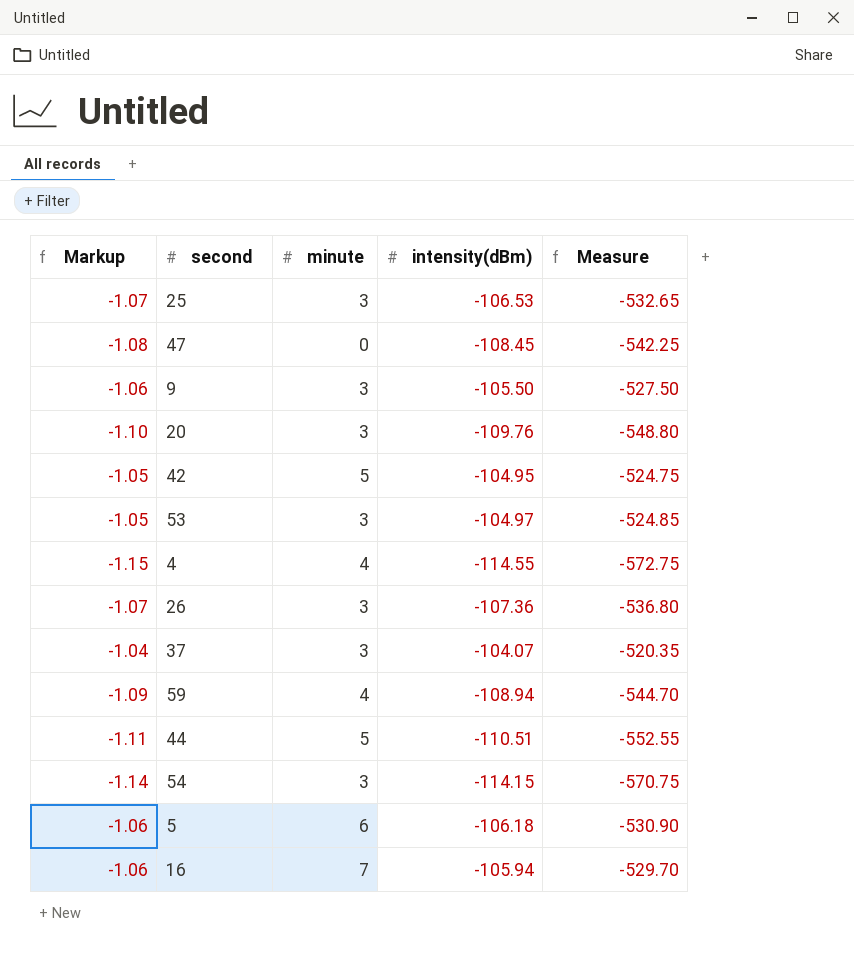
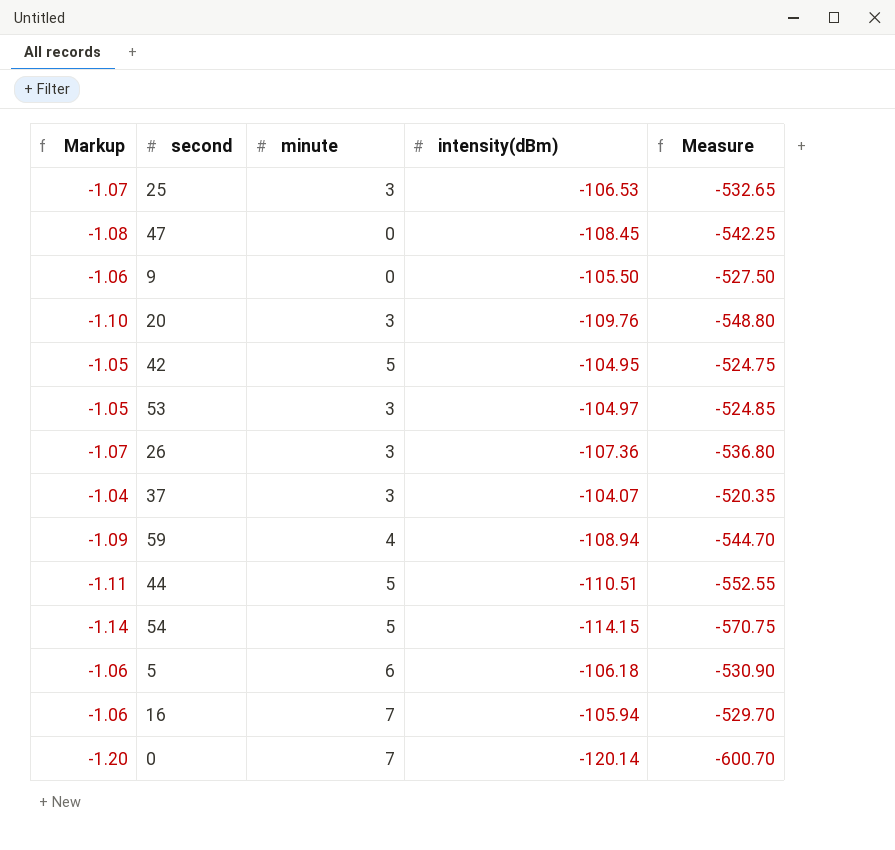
row 4: -1.15 | 4 | -114.55 | -572.75 -> none
9 | minute: 3 -> 0
54 | minute: 3 -> 5
row 0: none -> -1.20 | 7 | -120.14 | -600.70

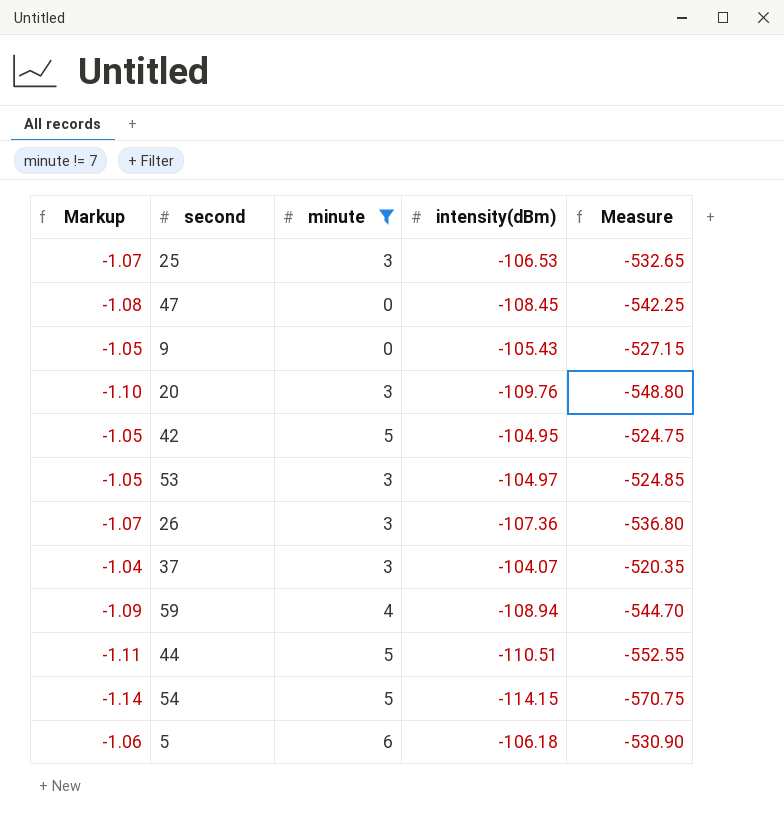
filter: none -> minute != 7
9 | Markup: -1.06 -> -1.05
9 | intensity(dBm): -105.50 -> -105.43
9 | Measure: -527.50 -> -527.15

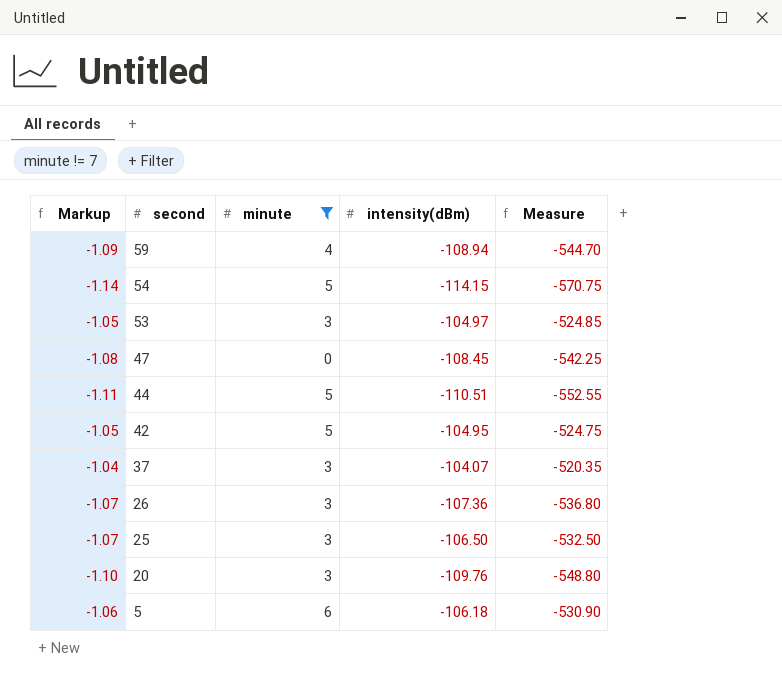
row order: none -> second descending
row 9: -1.05 | 0 | -105.43 | -527.15 -> none
25 | intensity(dBm): -106.53 -> -106.50
25 | Measure: -532.65 -> -532.50

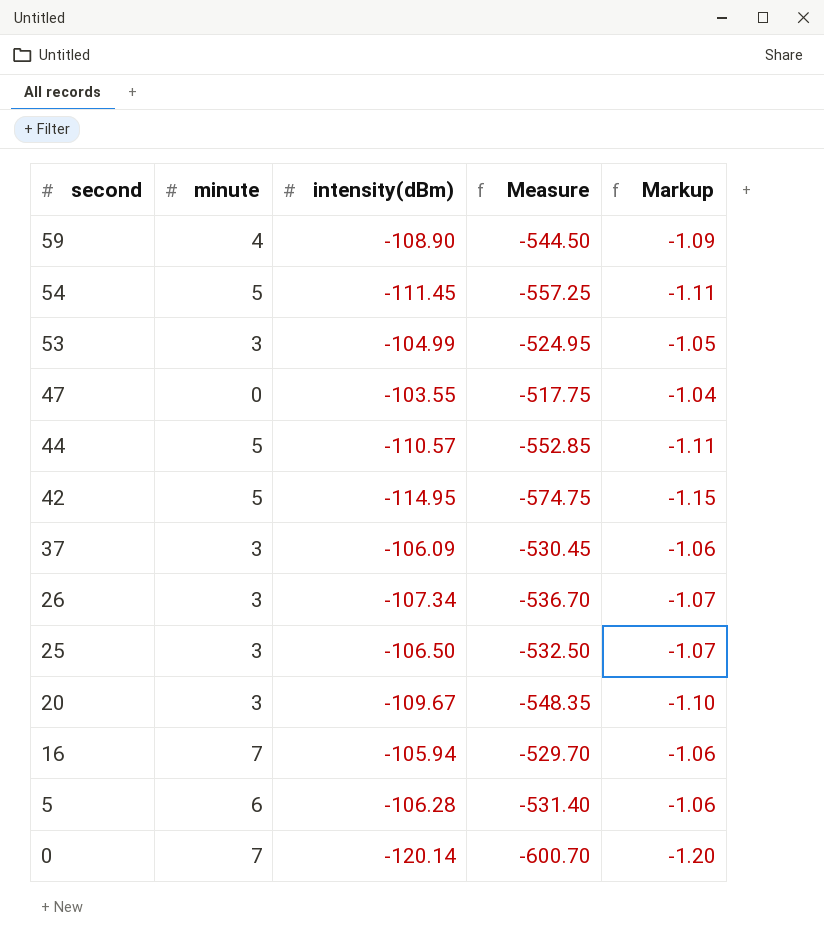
filter: minute != 7 -> none
column Markup | position: 1 -> 5
59 | intensity(dBm): -108.94 -> -108.90
59 | Measure: -544.70 -> -544.50
54 | intensity(dBm): -114.15 -> -111.45
54 | Measure: -570.75 -> -557.25
54 | Markup: -1.14 -> -1.11
53 | intensity(dBm): -104.97 -> -104.99
53 | Measure: -524.85 -> -524.95
47 | intensity(dBm): -108.45 -> -103.55
47 | Measure: -542.25 -> -517.75
47 | Markup: -1.08 -> -1.04
44 | intensity(dBm): -110.51 -> -110.57
44 | Measure: -552.55 -> -552.85
42 | intensity(dBm): -104.95 -> -114.95
42 | Measure: -524.75 -> -574.75
42 | Markup: -1.05 -> -1.15
37 | intensity(dBm): -104.07 -> -106.09
37 | Measure: -520.35 -> -530.45
37 | Markup: -1.04 -> -1.06
26 | intensity(dBm): -107.36 -> -107.34
26 | Measure: -536.80 -> -536.70
20 | intensity(dBm): -109.76 -> -109.67
20 | Measure: -548.80 -> -548.35
5 | intensity(dBm): -106.18 -> -106.28
5 | Measure: -530.90 -> -531.40

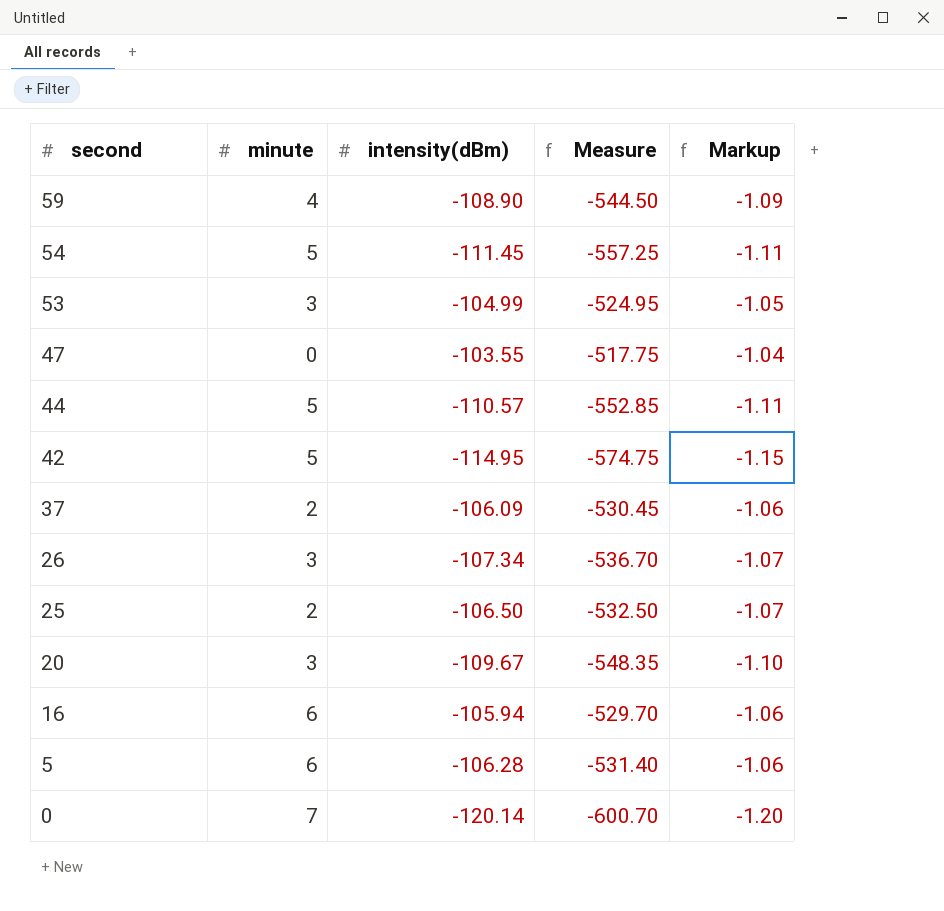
37 | minute: 3 -> 2
25 | minute: 3 -> 2
16 | minute: 7 -> 6

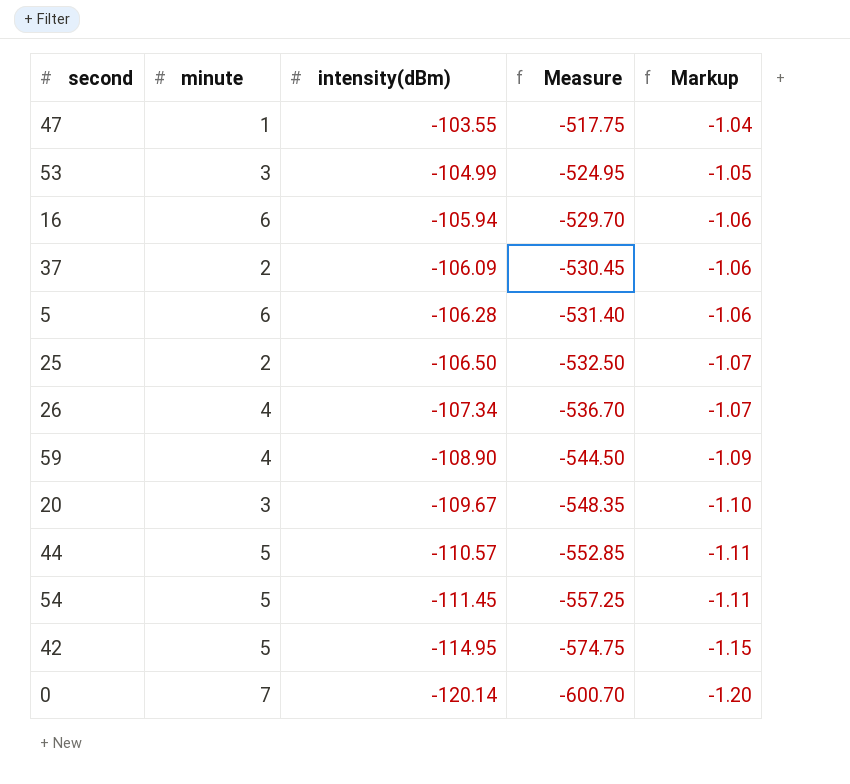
row order: second descending -> intensity(dBm) descending
47 | minute: 0 -> 1
26 | minute: 3 -> 4

